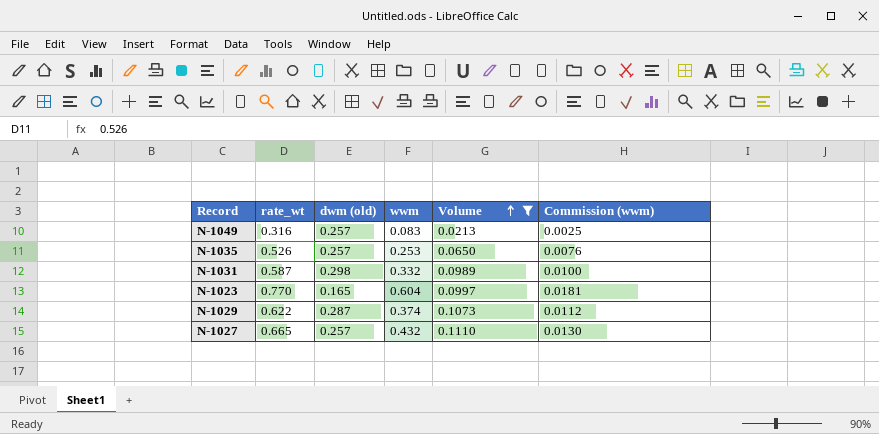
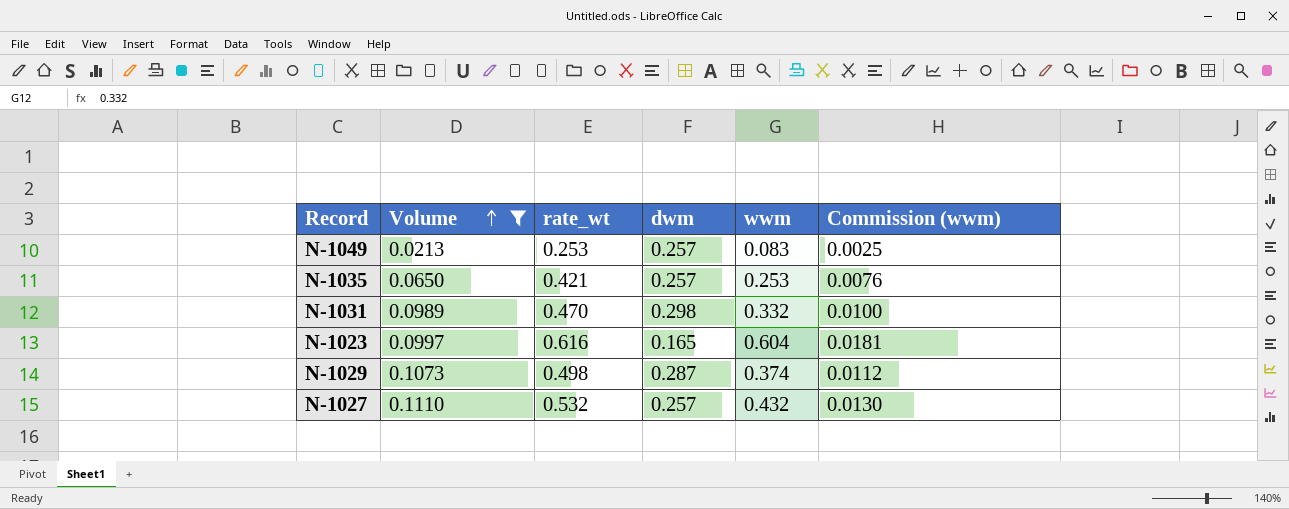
column Volume | position: 5 -> 2
column name: dwm (old) -> dwm
N-1049 | rate_wt: 0.316 -> 0.253
N-1035 | rate_wt: 0.526 -> 0.421
N-1031 | rate_wt: 0.587 -> 0.470
N-1023 | rate_wt: 0.770 -> 0.616
N-1029 | rate_wt: 0.622 -> 0.498
N-1027 | rate_wt: 0.665 -> 0.532

